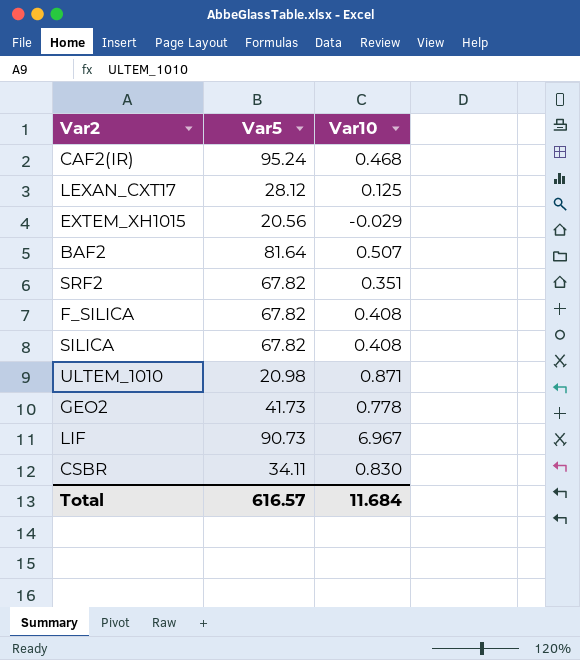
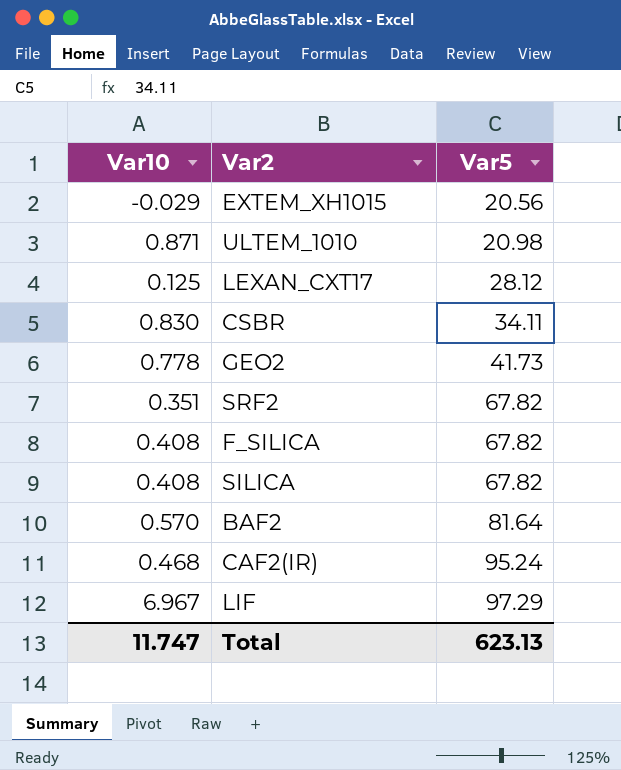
row order: none -> Var5 ascending
column Var10 | position: 3 -> 1
BAF2 | Var10: 0.507 -> 0.570
LIF | Var5: 90.73 -> 97.29
Total | Var10: 11.684 -> 11.747
Total | Var5: 616.57 -> 623.13

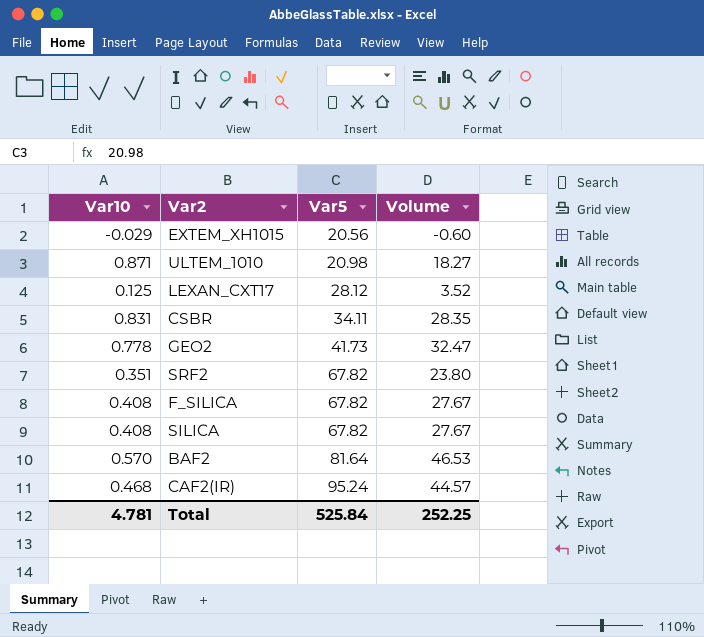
column Volume | formula: none -> [Var10] * [Var5]
row LIF: 6.967 | 97.29 -> none
CSBR | Var10: 0.830 -> 0.831
Total | Var10: 11.747 -> 4.781
Total | Var5: 623.13 -> 525.84

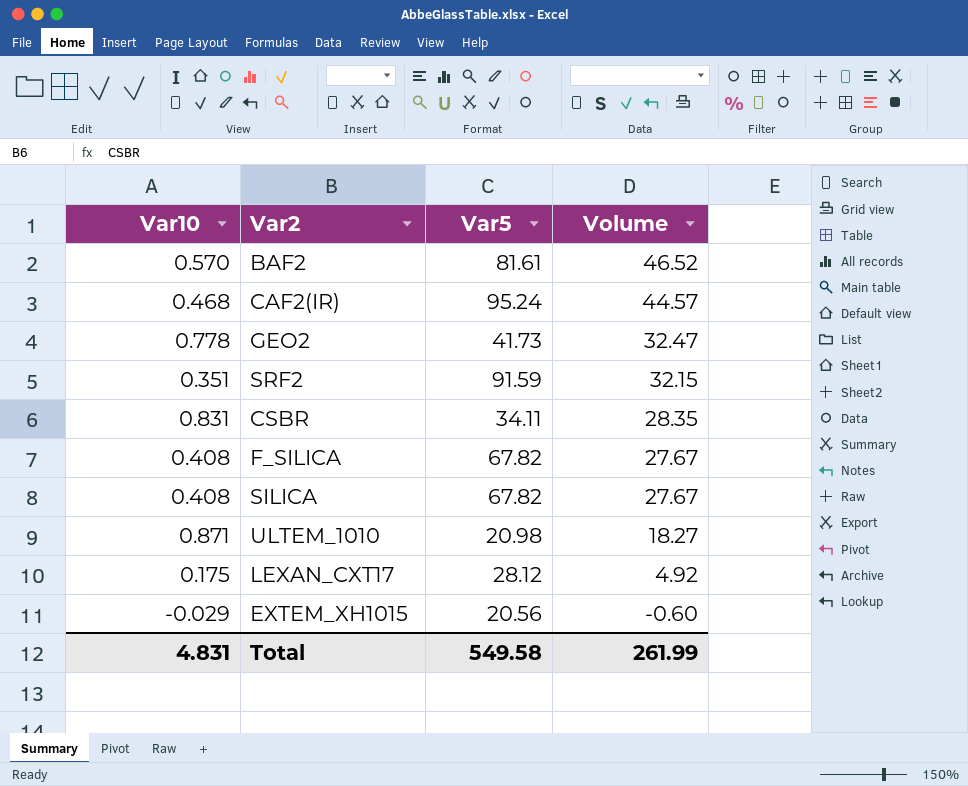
row order: Var5 ascending -> Volume descending
BAF2 | Var5: 81.64 -> 81.61
BAF2 | Volume: 46.53 -> 46.52
SRF2 | Var5: 67.82 -> 91.59
SRF2 | Volume: 23.80 -> 32.15
LEXAN_CXT17 | Var10: 0.125 -> 0.175
LEXAN_CXT17 | Volume: 3.52 -> 4.92
Total | Var10: 4.781 -> 4.831
Total | Var5: 525.84 -> 549.58
Total | Volume: 252.25 -> 261.99

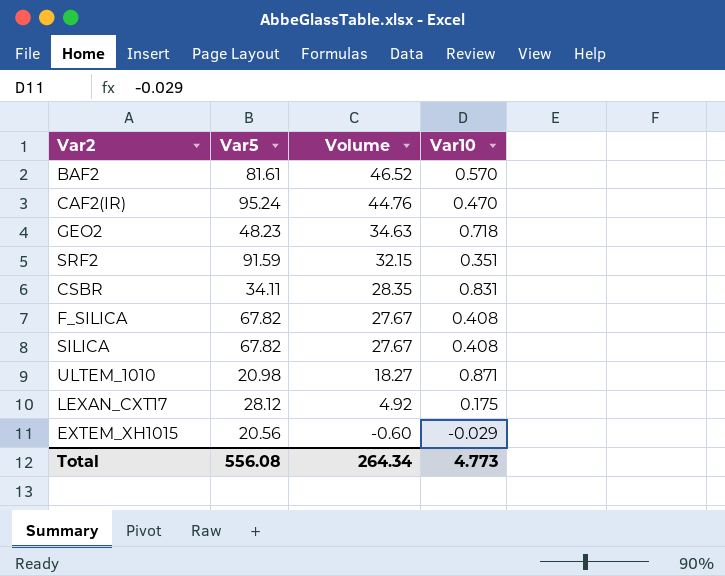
column Var10 | position: 1 -> 4
CAF2(IR) | Volume: 44.57 -> 44.76
CAF2(IR) | Var10: 0.468 -> 0.470
GEO2 | Var5: 41.73 -> 48.23
GEO2 | Volume: 32.47 -> 34.63
GEO2 | Var10: 0.778 -> 0.718
Total | Var5: 549.58 -> 556.08
Total | Volume: 261.99 -> 264.34
Total | Var10: 4.831 -> 4.773

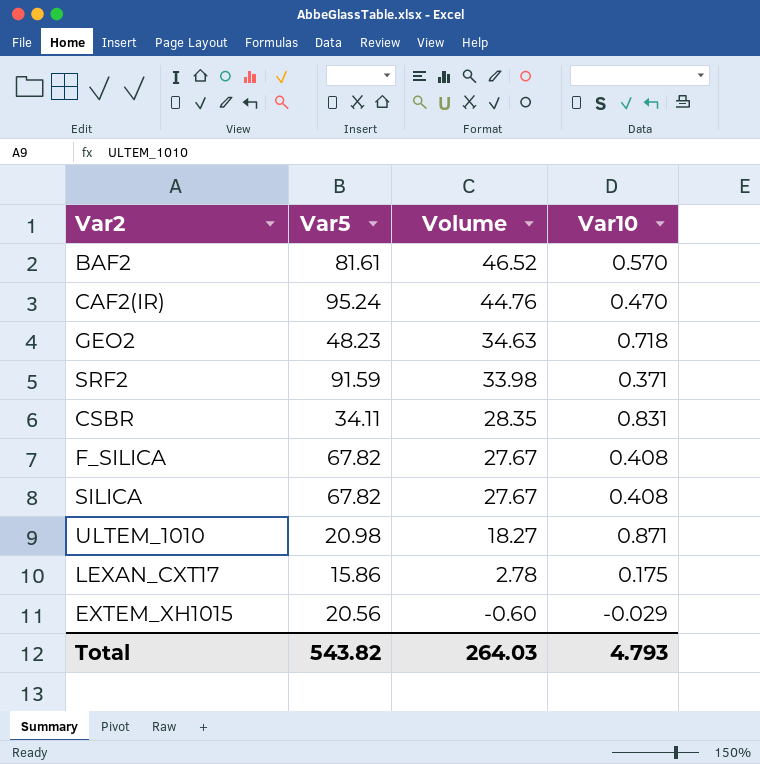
SRF2 | Volume: 32.15 -> 33.98
SRF2 | Var10: 0.351 -> 0.371
LEXAN_CXT17 | Var5: 28.12 -> 15.86
LEXAN_CXT17 | Volume: 4.92 -> 2.78
Total | Var5: 556.08 -> 543.82
Total | Volume: 264.34 -> 264.03
Total | Var10: 4.773 -> 4.793

